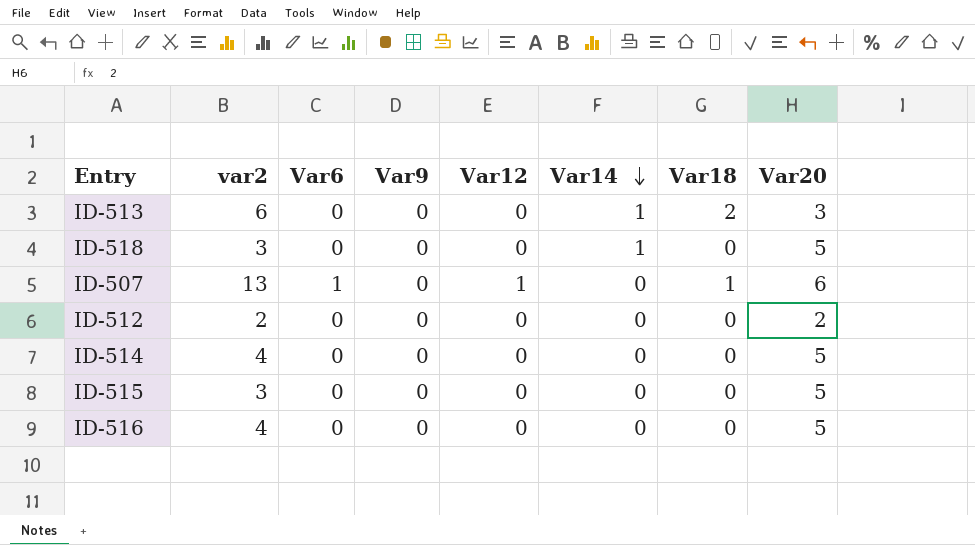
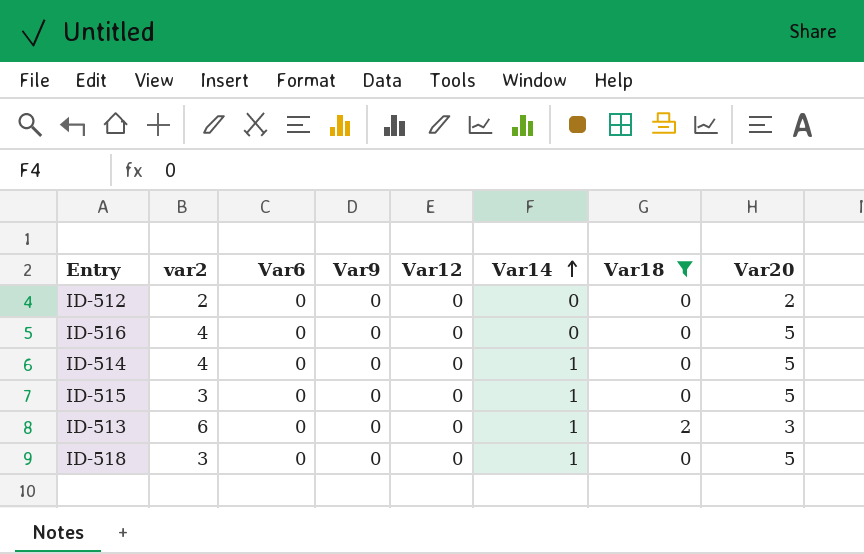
filter: none -> Var18 != 1
row order: Var14 descending -> Var14 ascending
ID-514 | Var14: 0 -> 1
ID-515 | Var14: 0 -> 1

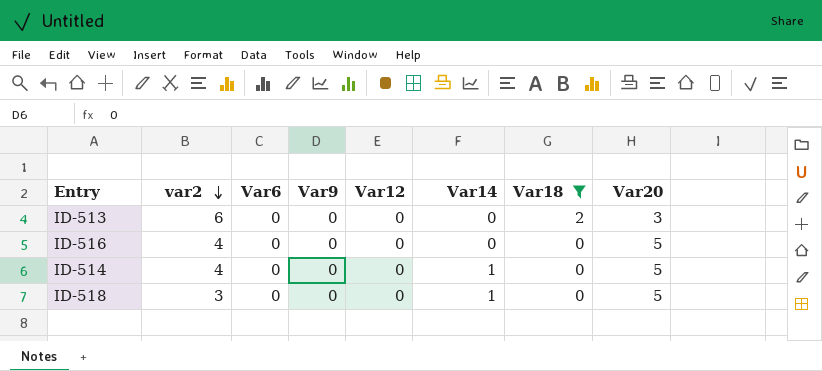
row order: Var14 ascending -> var2 descending
row ID-512: 2 | 0 | 0 | 0 | 0 | 0 | 2 -> none
row ID-515: 3 | 0 | 0 | 0 | 1 | 0 | 5 -> none
ID-513 | Var14: 1 -> 0

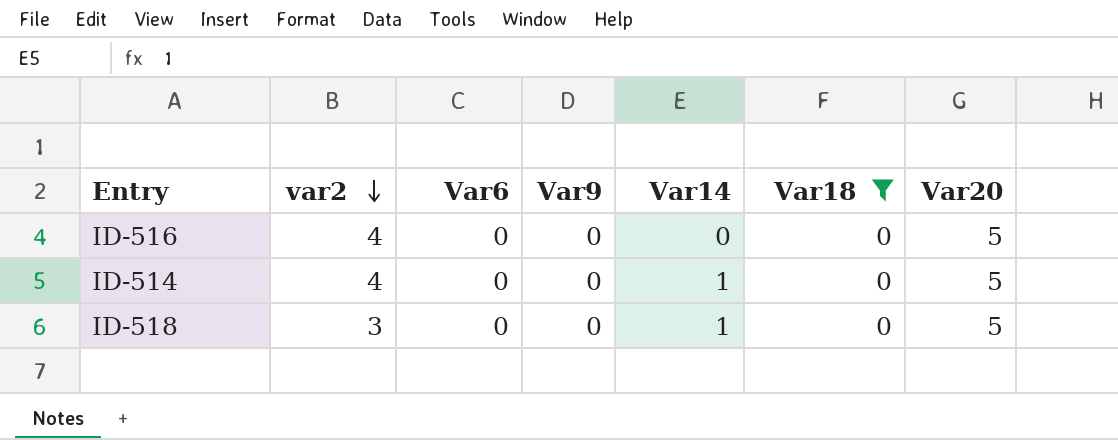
column Var12 | position: 5 -> none
row ID-513: 6 | 0 | 0 | 0 | 0 | 2 | 3 -> none

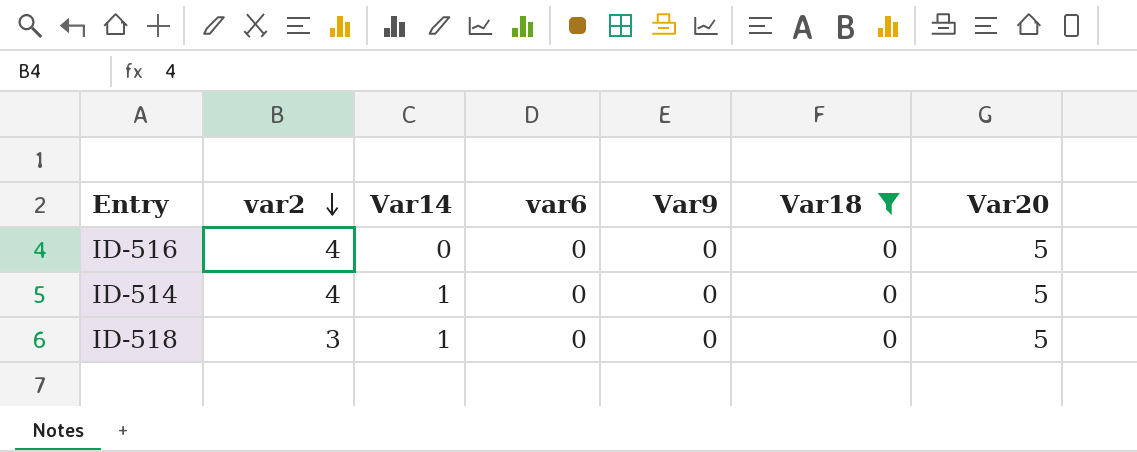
column Var14 | position: 5 -> 3
column name: Var6 -> var6

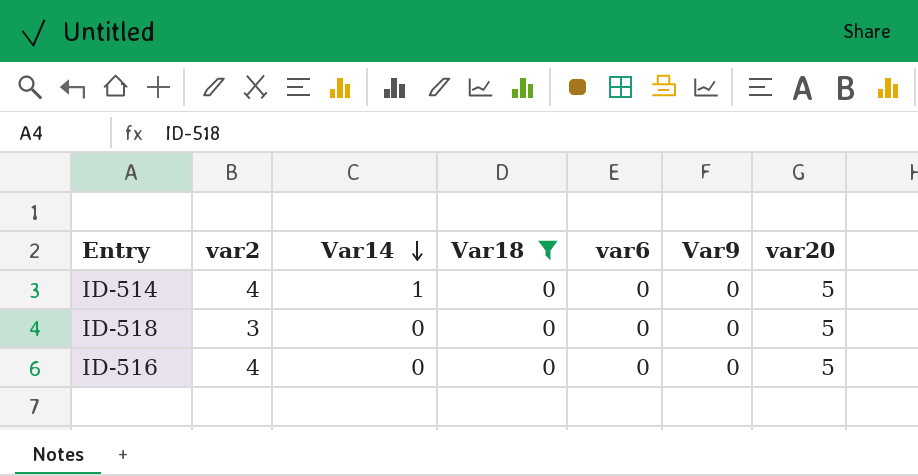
row order: var2 descending -> Var14 descending
column Var18 | position: 6 -> 4
column name: Var20 -> var20
ID-518 | Var14: 1 -> 0

